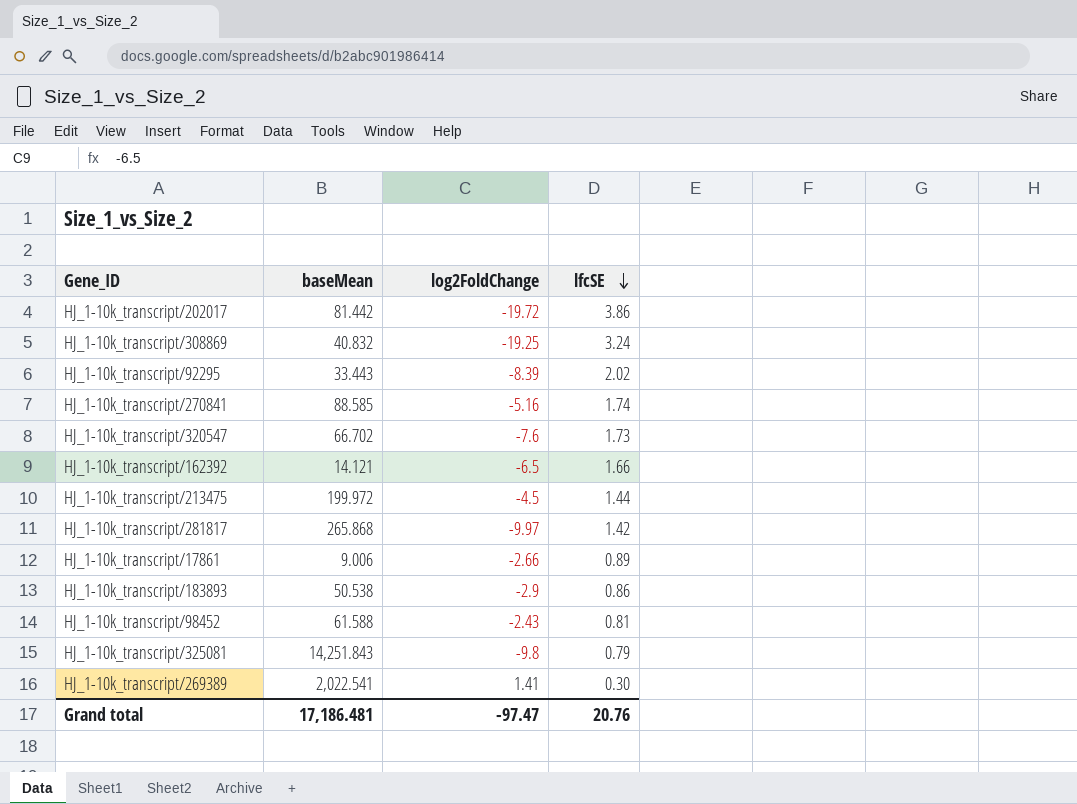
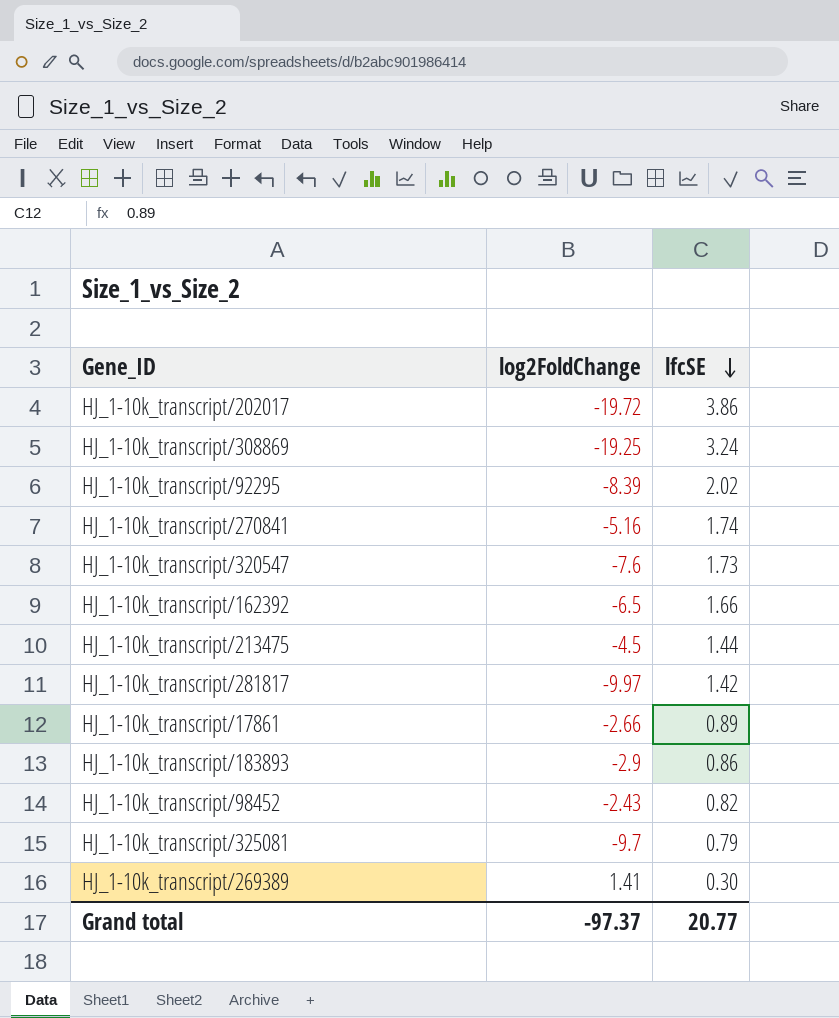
column baseMean | position: 2 -> none
HJ_1-10k_transcript/98452 | lfcSE: 0.81 -> 0.82
HJ_1-10k_transcript/325081 | log2FoldChange: -9.8 -> -9.7
Grand total | log2FoldChange: -97.47 -> -97.37
Grand total | lfcSE: 20.76 -> 20.77

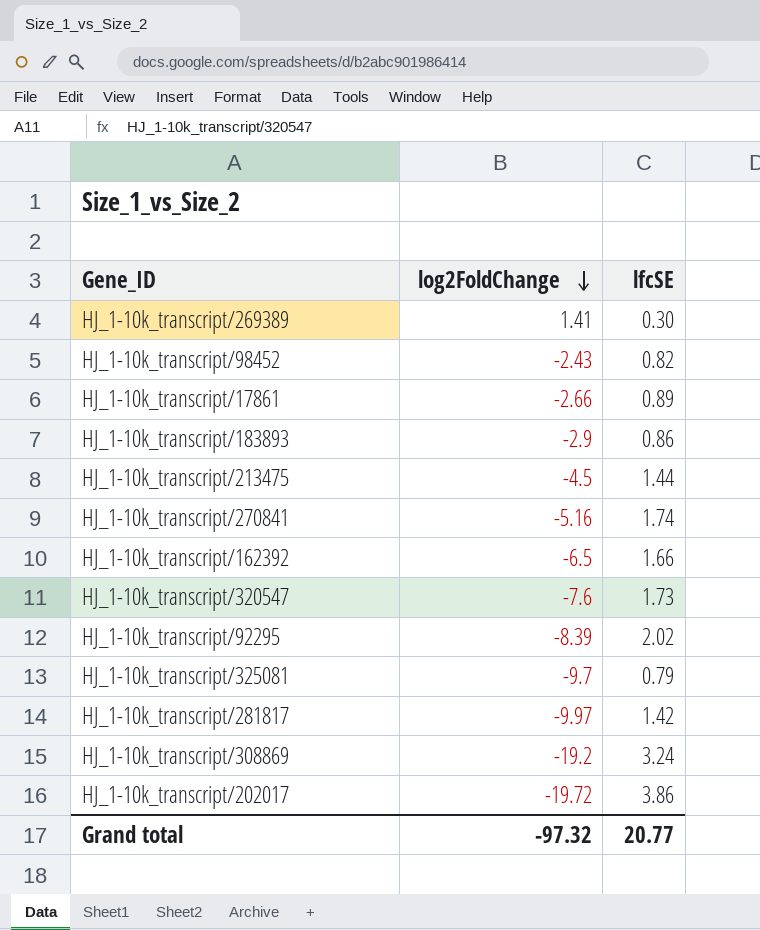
row order: lfcSE descending -> log2FoldChange descending
HJ_1-10k_transcript/308869 | log2FoldChange: -19.25 -> -19.2
Grand total | log2FoldChange: -97.37 -> -97.32

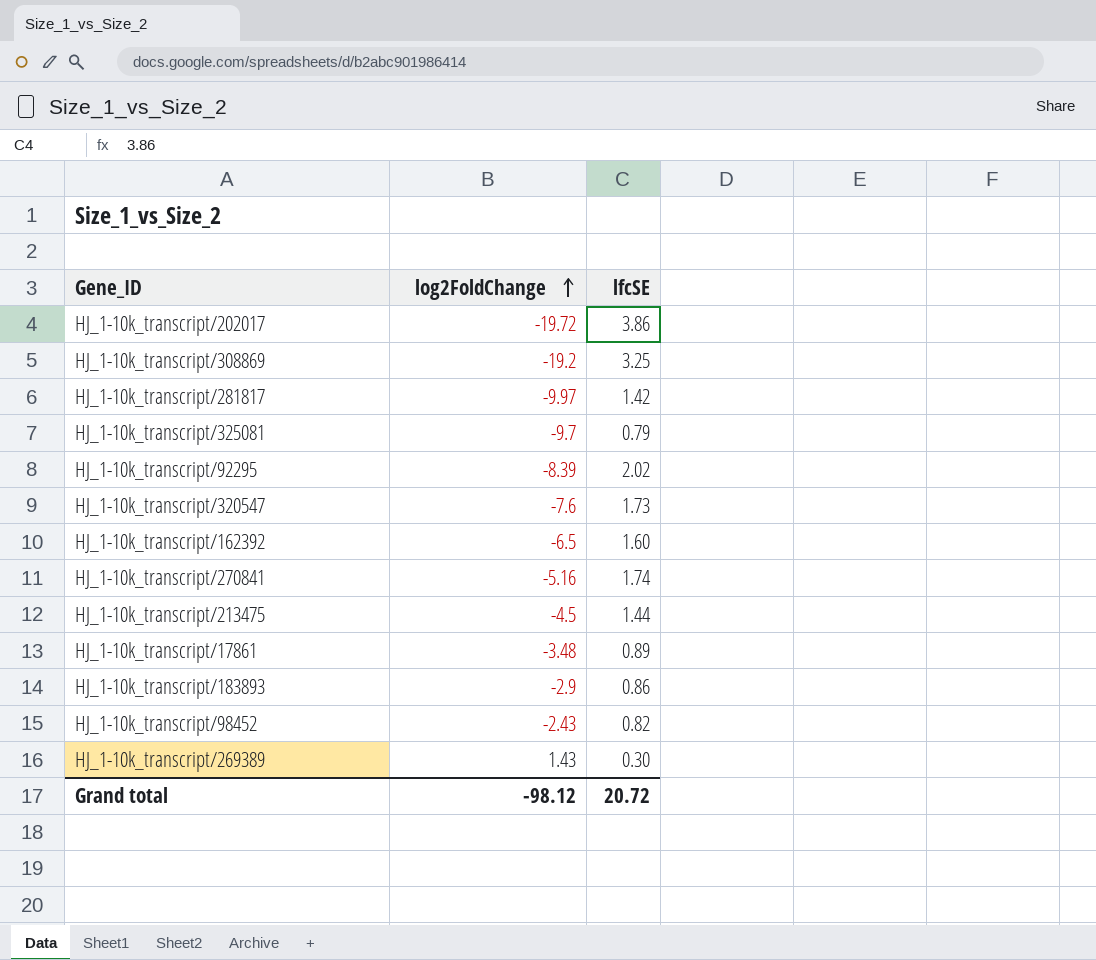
row order: log2FoldChange descending -> log2FoldChange ascending
HJ_1-10k_transcript/308869 | lfcSE: 3.24 -> 3.25
HJ_1-10k_transcript/162392 | lfcSE: 1.66 -> 1.60
HJ_1-10k_transcript/17861 | log2FoldChange: -2.66 -> -3.48
HJ_1-10k_transcript/269389 | log2FoldChange: 1.41 -> 1.43
Grand total | log2FoldChange: -97.32 -> -98.12
Grand total | lfcSE: 20.77 -> 20.72

